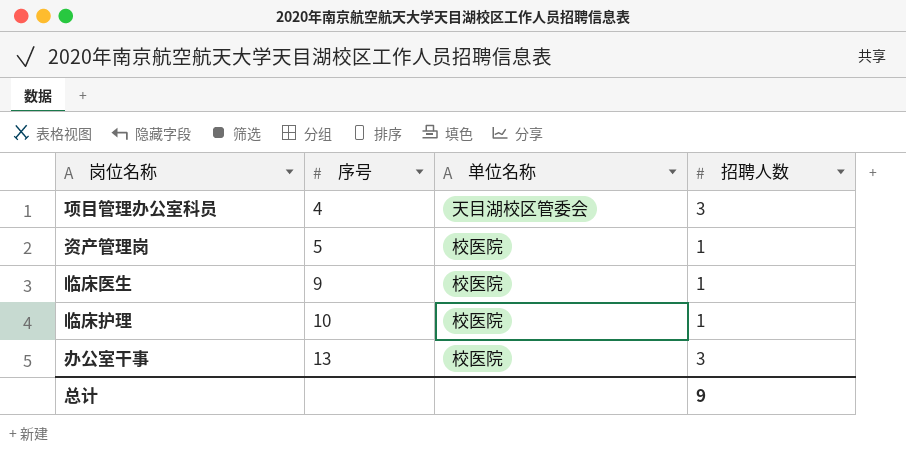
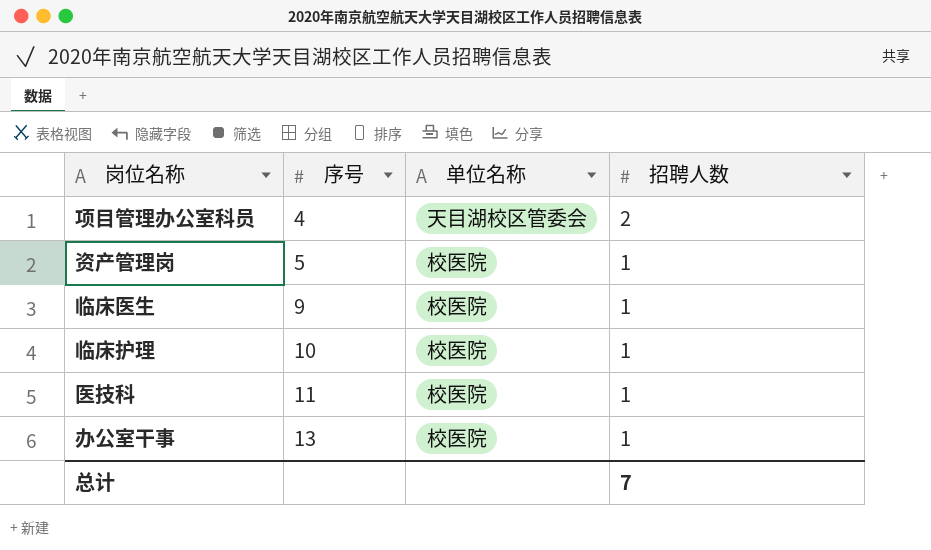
项目管理办公室科员 | 招聘人数: 3 -> 2
row 医技科: none -> 11 | 校医院 | 1
办公室干事 | 招聘人数: 3 -> 1
总计 | 招聘人数: 9 -> 7

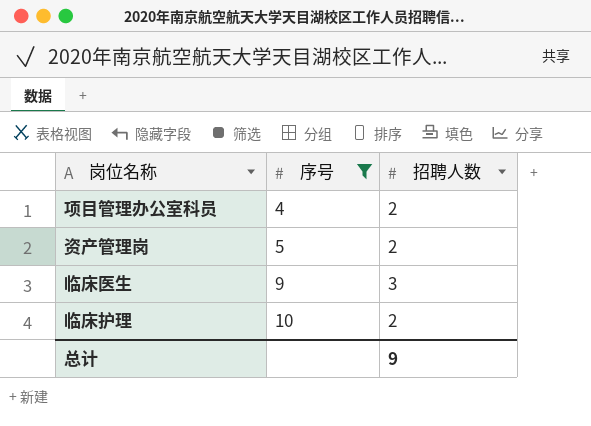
filter: none -> 序号 <= 10
column 单位名称 | position: 3 -> none
资产管理岗 | 招聘人数: 1 -> 2
临床医生 | 招聘人数: 1 -> 3
临床护理 | 招聘人数: 1 -> 2
总计 | 招聘人数: 7 -> 9

